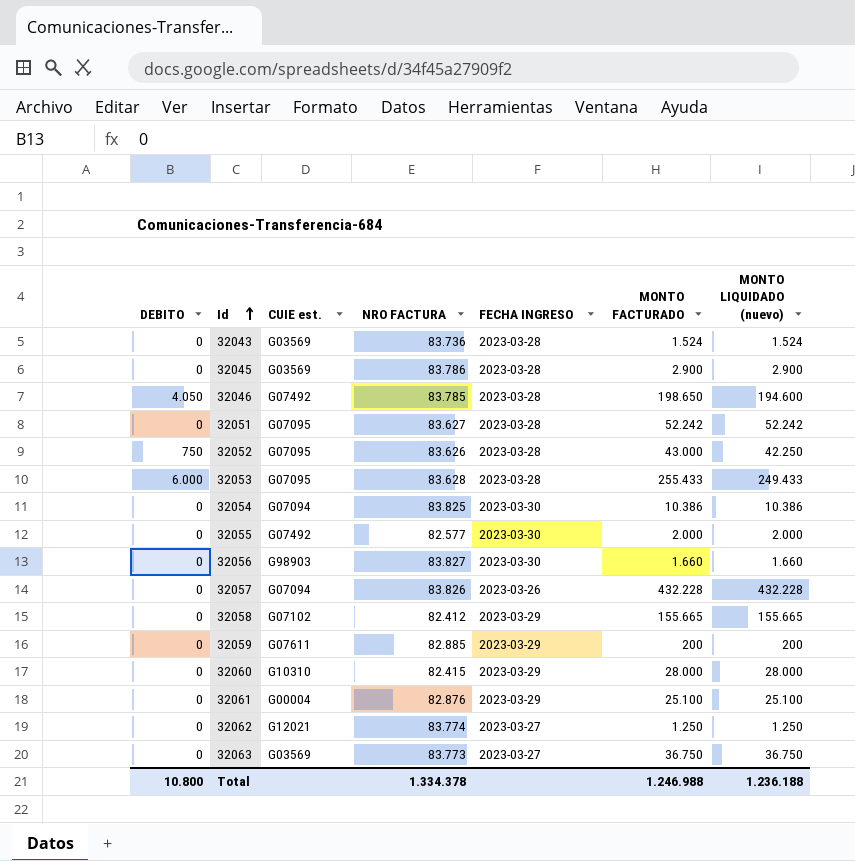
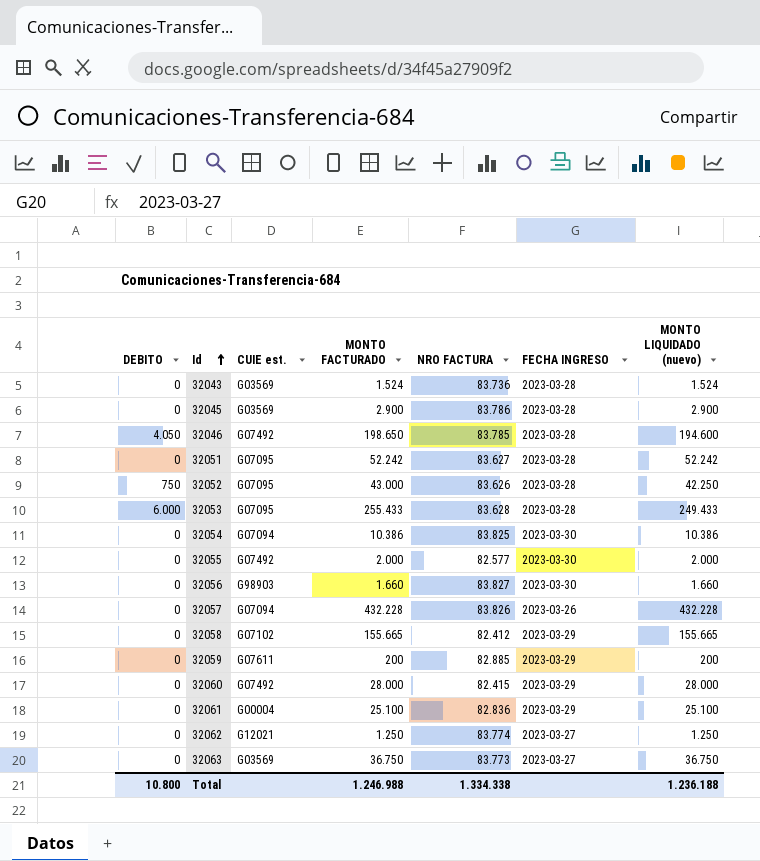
column MONTO FACTURADO | position: 6 -> 4
32060 | CUIE est.: G10310 -> G07492
32061 | NRO FACTURA: 82.876 -> 82.836
Total | NRO FACTURA: 1.334.378 -> 1.334.338

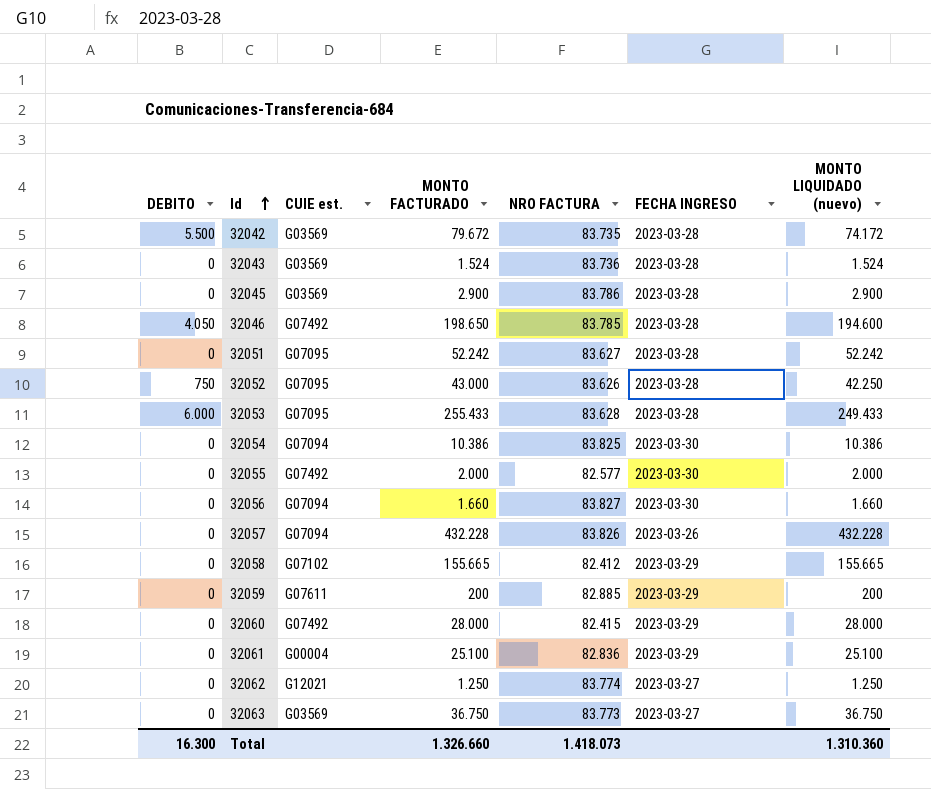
row 32042: none -> 5.500 | G03569 | 79.672 | 83.735 | 2023-03-28 | 74.172
32056 | CUIE est.: G98903 -> G07094
Total | DEBITO: 10.800 -> 16.300
Total | MONTO FACTURADO: 1.246.988 -> 1.326.660
Total | NRO FACTURA: 1.334.338 -> 1.418.073
Total | MONTO LIQUIDADO (nuevo): 1.236.188 -> 1.310.360

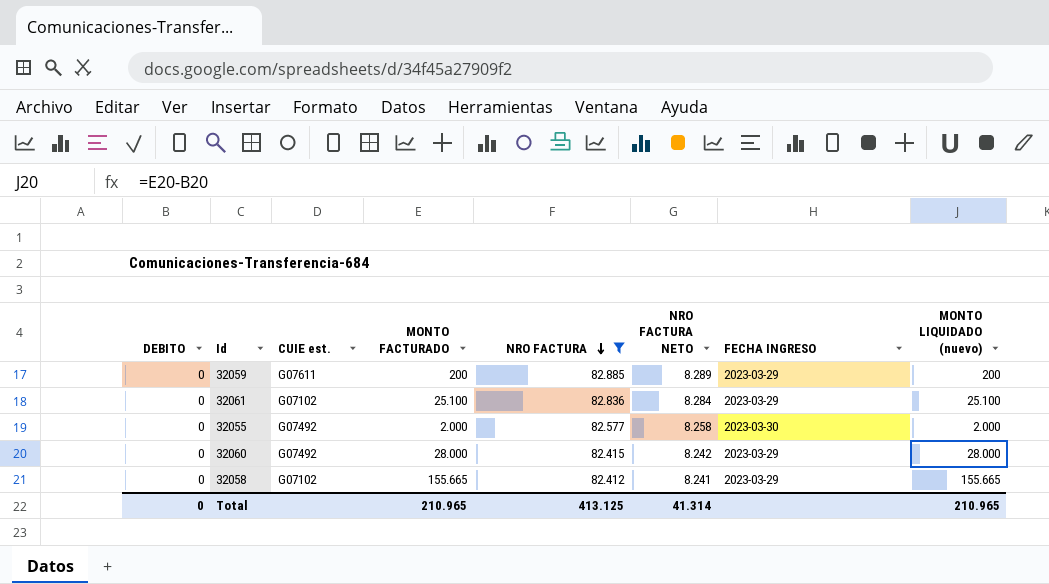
filter: none -> NRO FACTURA <= 82.885
row order: Id ascending -> NRO FACTURA descending
column NRO FACTURA NETO | formula: none -> [NRO FACTURA] * 0,1
32061 | CUIE est.: G00004 -> G07102
Total | DEBITO: 16.300 -> 0
Total | MONTO FACTURADO: 1.326.660 -> 210.965
Total | NRO FACTURA: 1.418.073 -> 413.125
Total | MONTO LIQUIDADO (nuevo): 1.310.360 -> 210.965

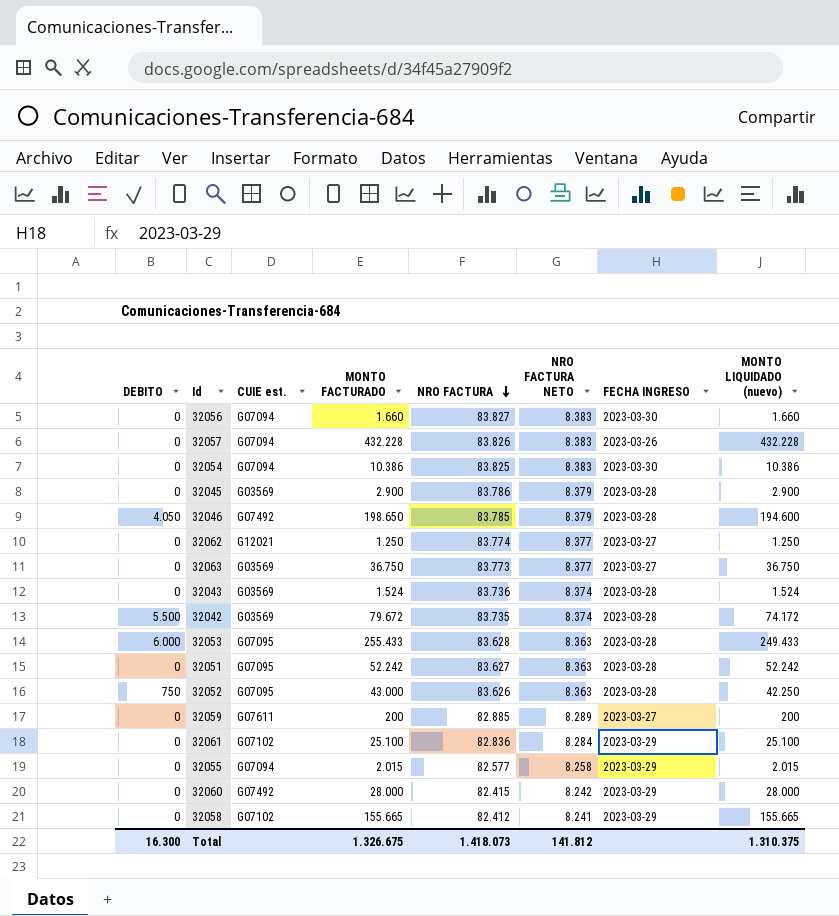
filter: NRO FACTURA <= 82.885 -> none
32059 | FECHA INGRESO: 2023-03-29 -> 2023-03-27
32055 | CUIE est.: G07492 -> G07094
32055 | MONTO FACTURADO: 2.000 -> 2.015
32055 | FECHA INGRESO: 2023-03-30 -> 2023-03-29
32055 | MONTO LIQUIDADO (nuevo): 2.000 -> 2.015
Total | DEBITO: 0 -> 16.300
Total | MONTO FACTURADO: 210.965 -> 1.326.675
Total | NRO FACTURA: 413.125 -> 1.418.073
Total | NRO FACTURA NETO: 41.314 -> 141.812
Total | MONTO LIQUIDADO (nuevo): 210.965 -> 1.310.375

